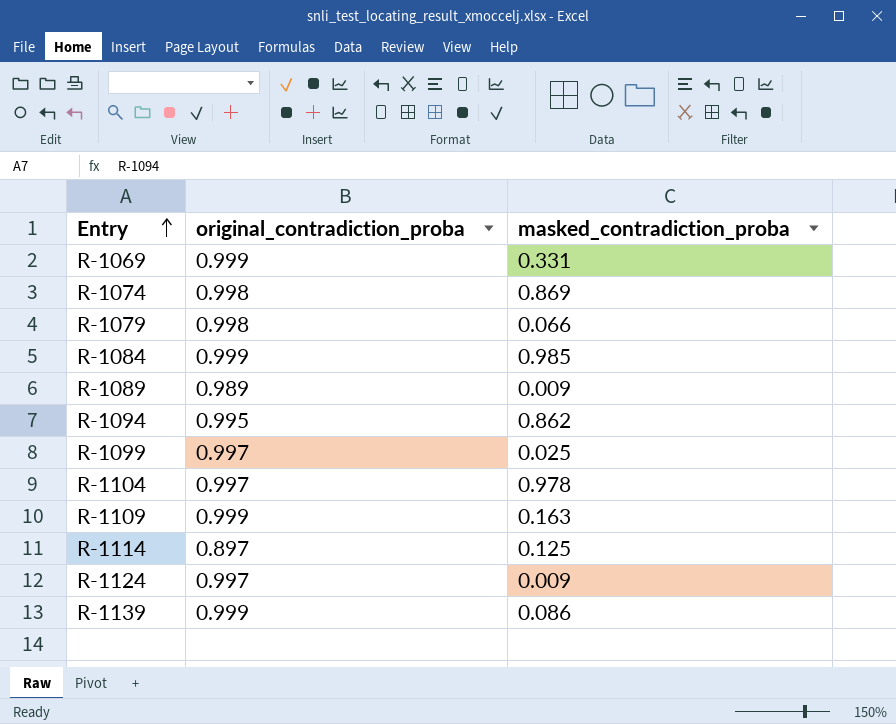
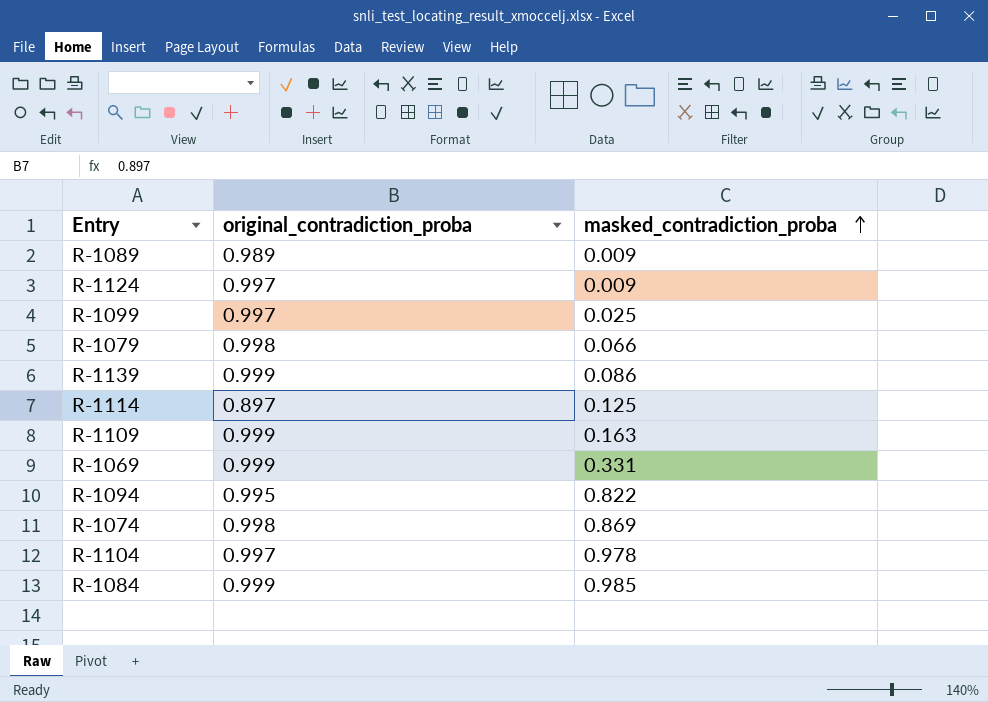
row order: Entry ascending -> masked_contradiction_proba ascending
R-1094 | masked_contradiction_proba: 0.862 -> 0.822

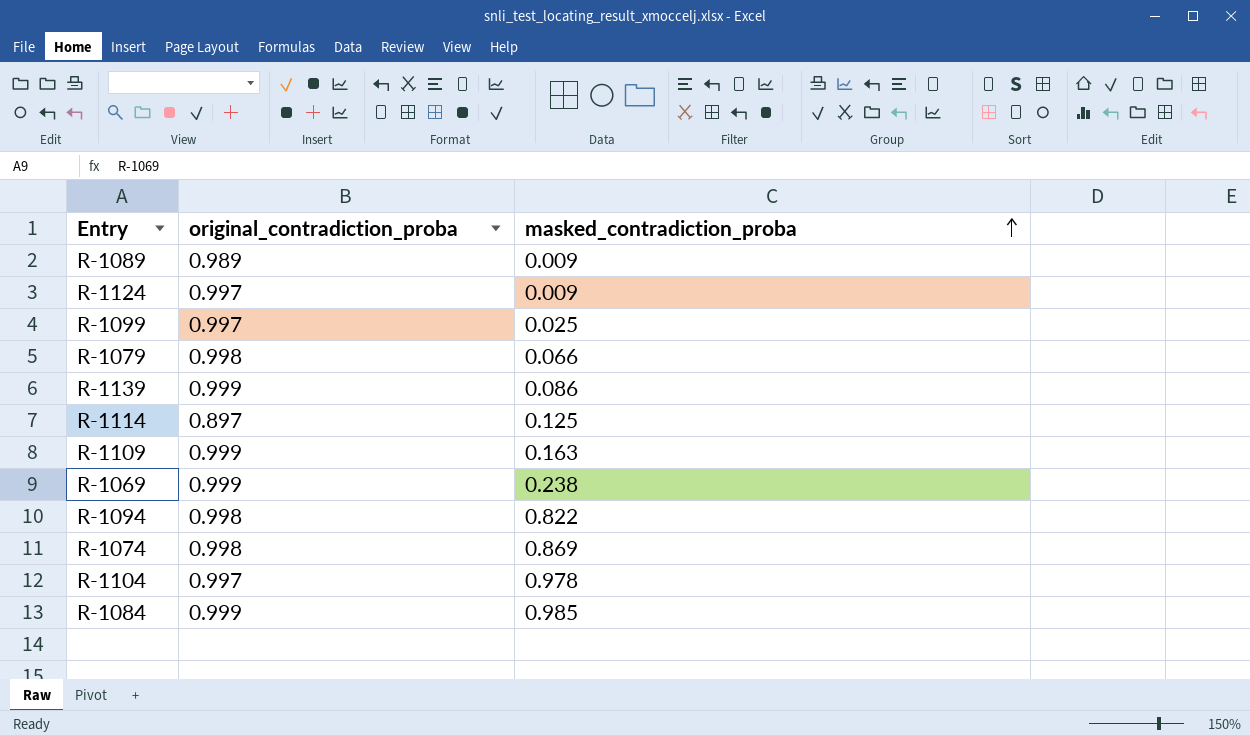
R-1069 | masked_contradiction_proba: 0.331 -> 0.238
R-1094 | original_contradiction_proba: 0.995 -> 0.998

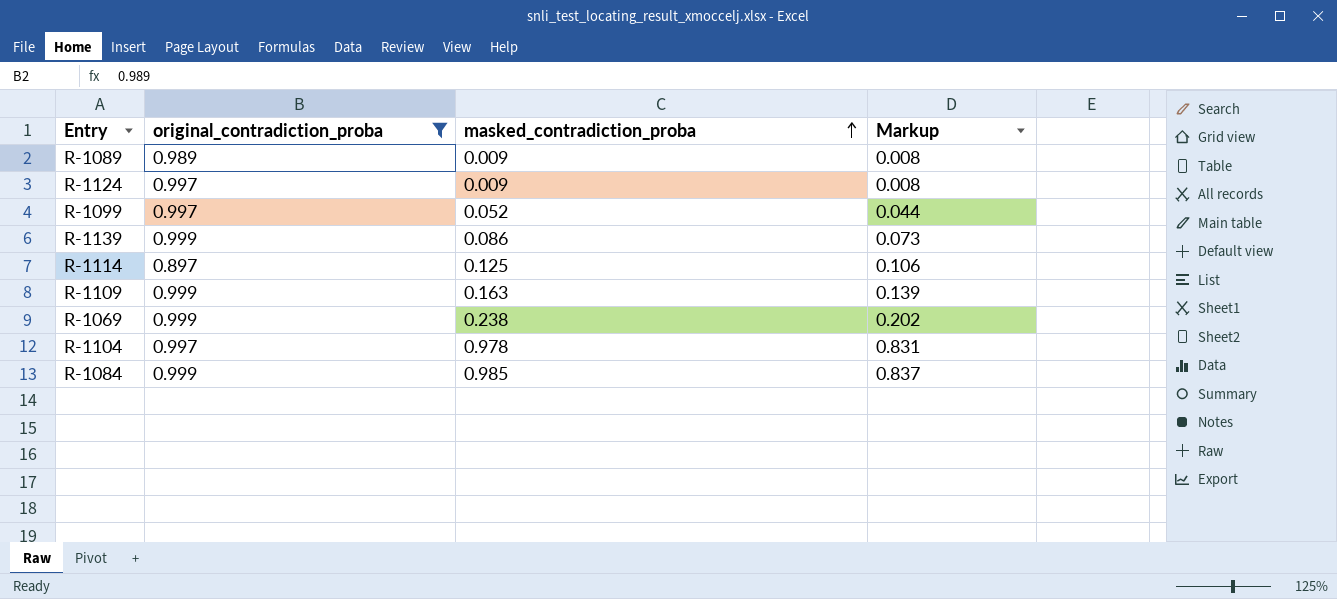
filter: none -> original_contradiction_proba != 0.998
column Markup | formula: none -> [masked_contradiction_proba] * 0.85
R-1099 | masked_contradiction_proba: 0.025 -> 0.052

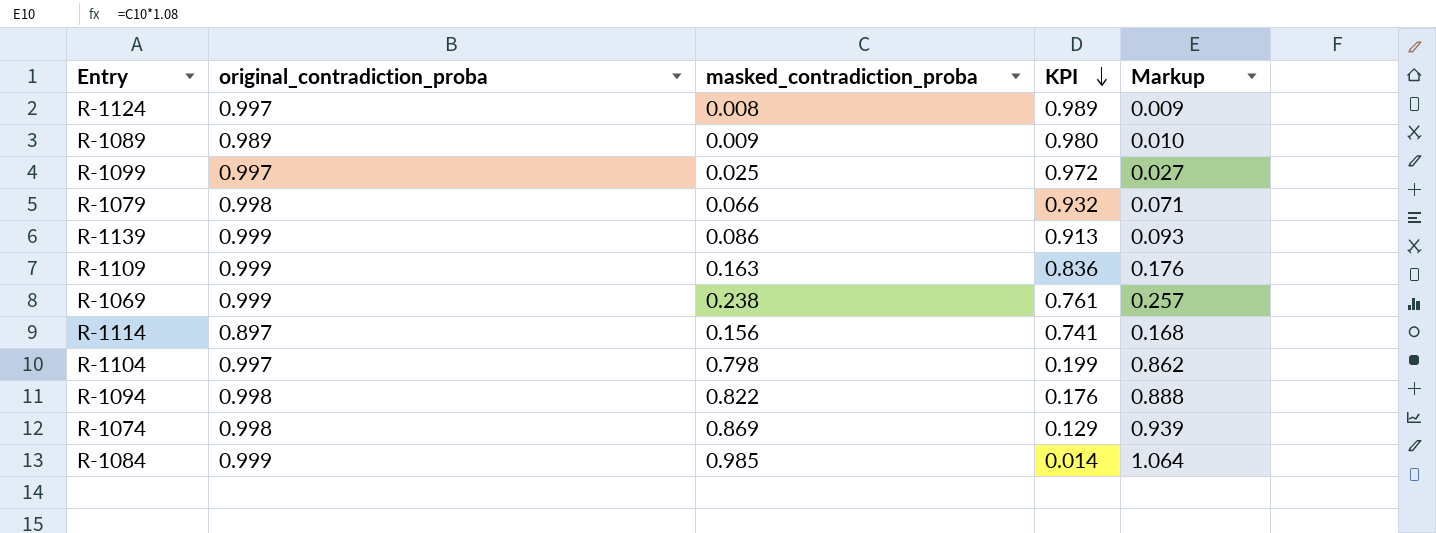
filter: original_contradiction_proba != 0.998 -> none
row order: masked_contradiction_proba ascending -> KPI descending
column KPI | formula: none -> [original_contradiction_proba] - [masked_contradiction_proba]
column Markup | formula: [masked_contradiction_proba] * 0.85 -> [masked_contradiction_proba] * 1.08
R-1124 | masked_contradiction_proba: 0.009 -> 0.008
R-1099 | masked_contradiction_proba: 0.052 -> 0.025
R-1114 | masked_contradiction_proba: 0.125 -> 0.156
R-1104 | masked_contradiction_proba: 0.978 -> 0.798

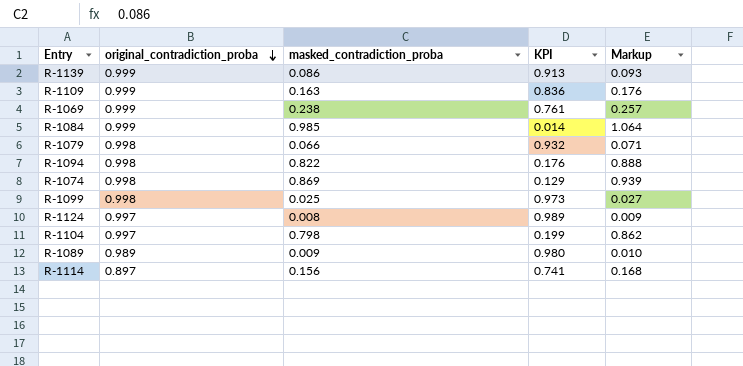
row order: KPI descending -> original_contradiction_proba descending
R-1099 | original_contradiction_proba: 0.997 -> 0.998
R-1099 | KPI: 0.972 -> 0.973

